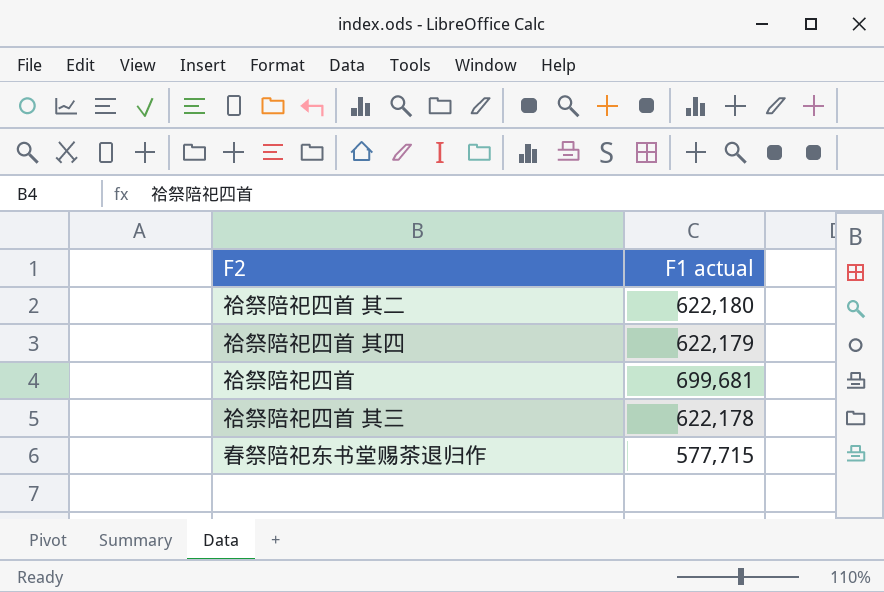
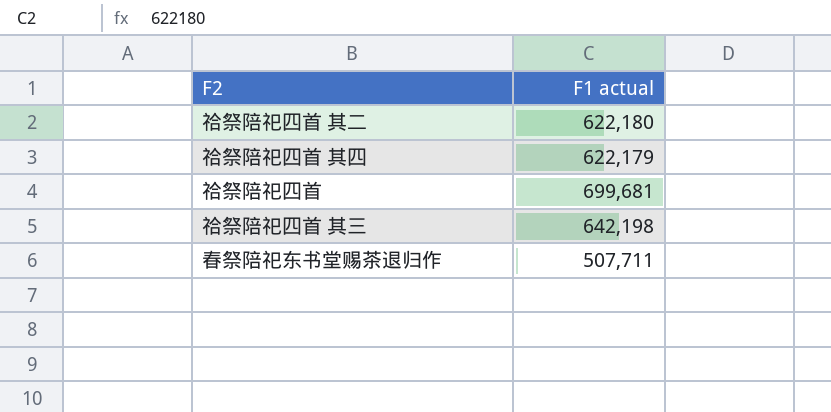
祫祭陪祀四首 其三 | F1 actual: 622,178 -> 642,198
春祭陪祀东书堂赐茶退归作 | F1 actual: 577,715 -> 507,711

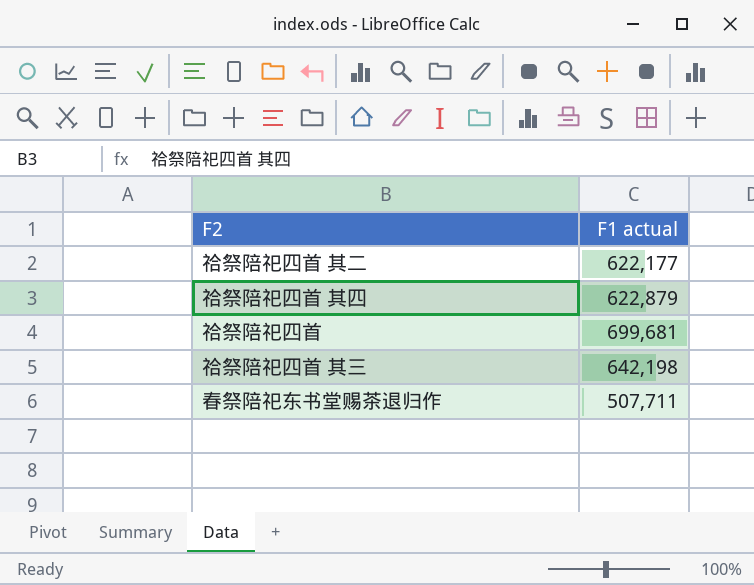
祫祭陪祀四首 其二 | F1 actual: 622,180 -> 622,177
祫祭陪祀四首 其四 | F1 actual: 622,179 -> 622,879

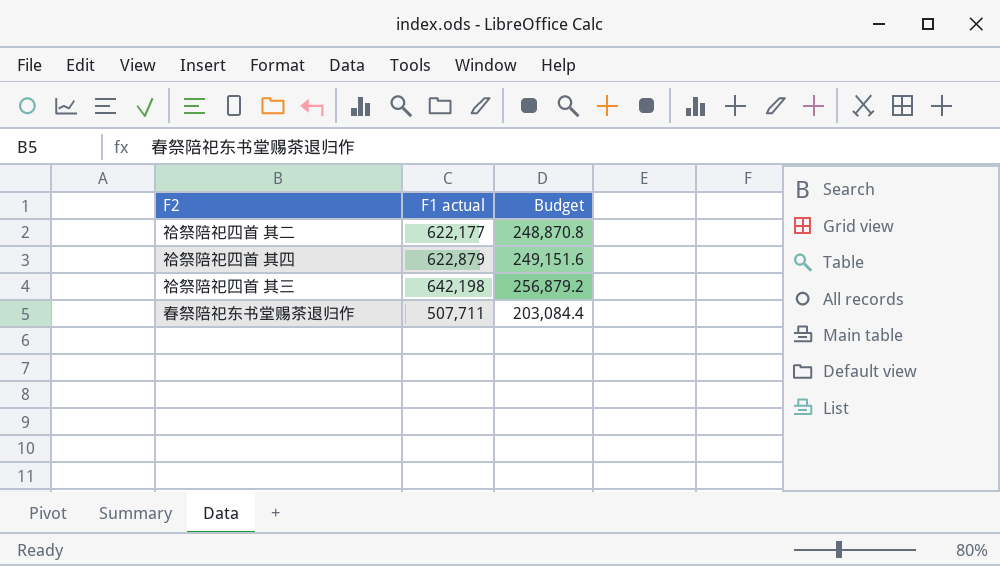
column Budget | formula: none -> [F1 actual] * 0.4
row 祫祭陪祀四首: 699,681 -> none

